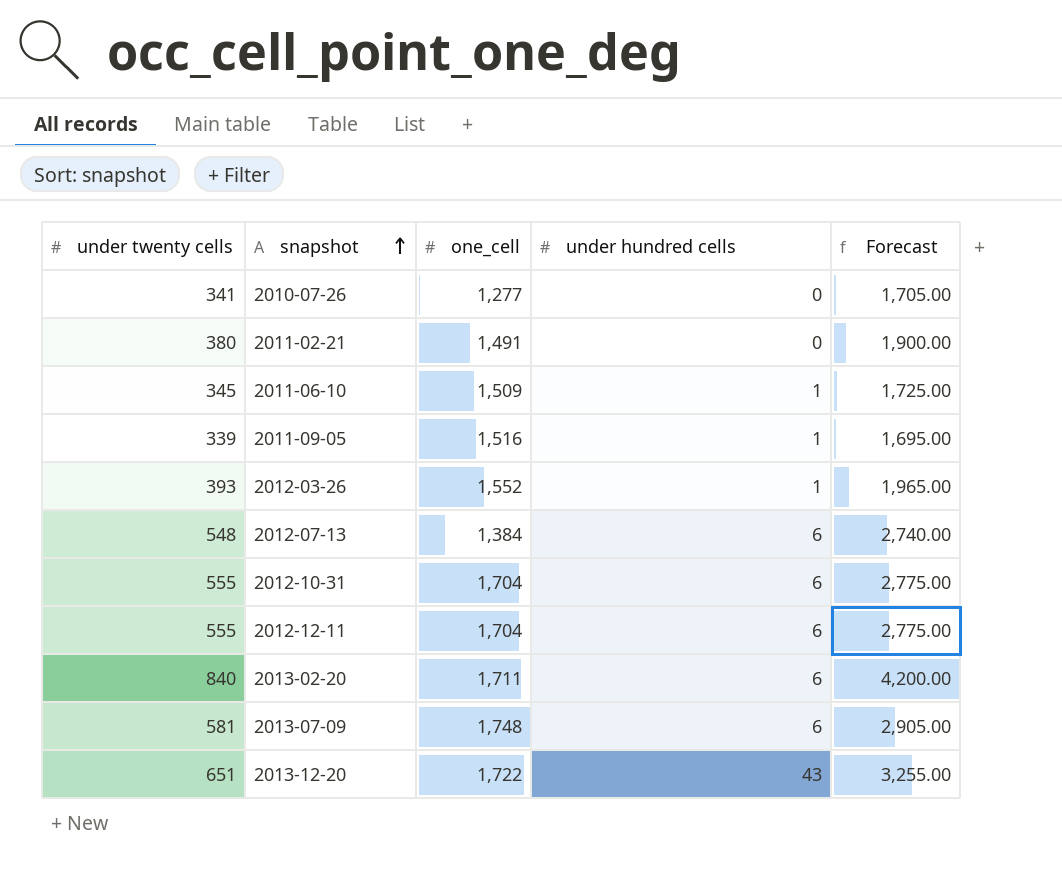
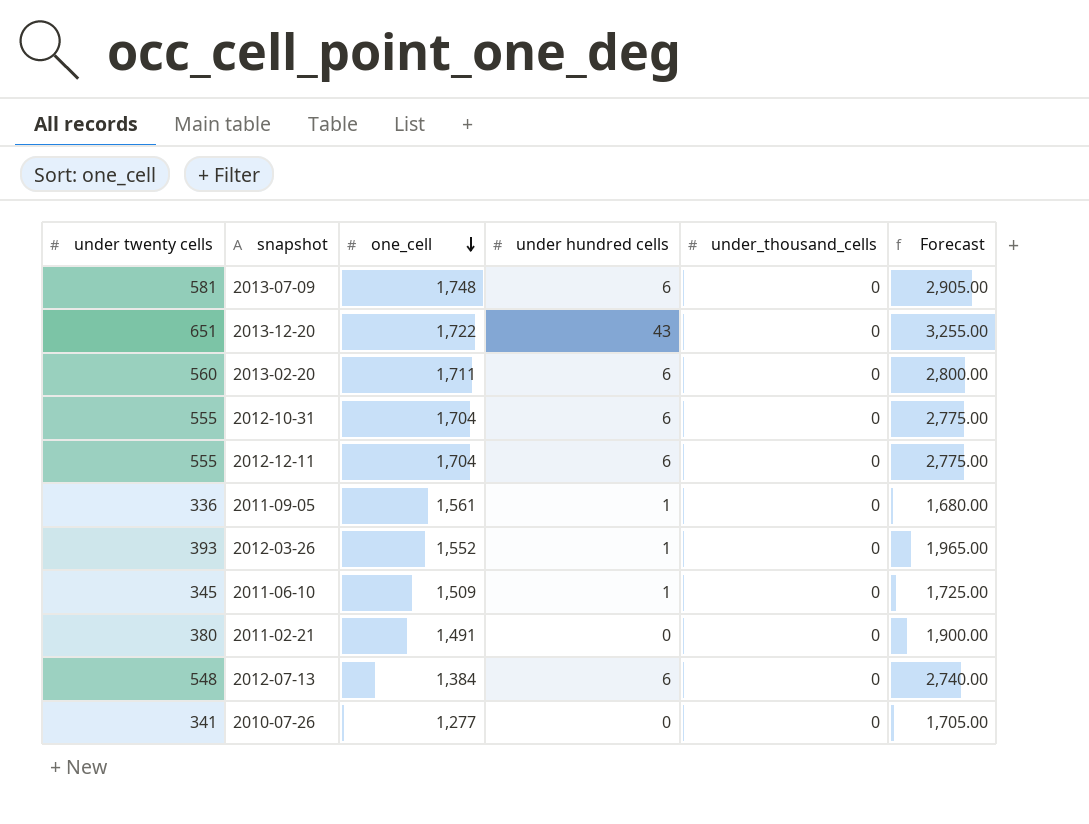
row order: snapshot ascending -> one_cell descending
column under_thousand_cells | position: none -> 5
2013-02-20 | under twenty cells: 840 -> 560
2013-02-20 | Forecast: 4,200.00 -> 2,800.00
2011-09-05 | under twenty cells: 339 -> 336
2011-09-05 | one_cell: 1,516 -> 1,561
2011-09-05 | Forecast: 1,695.00 -> 1,680.00

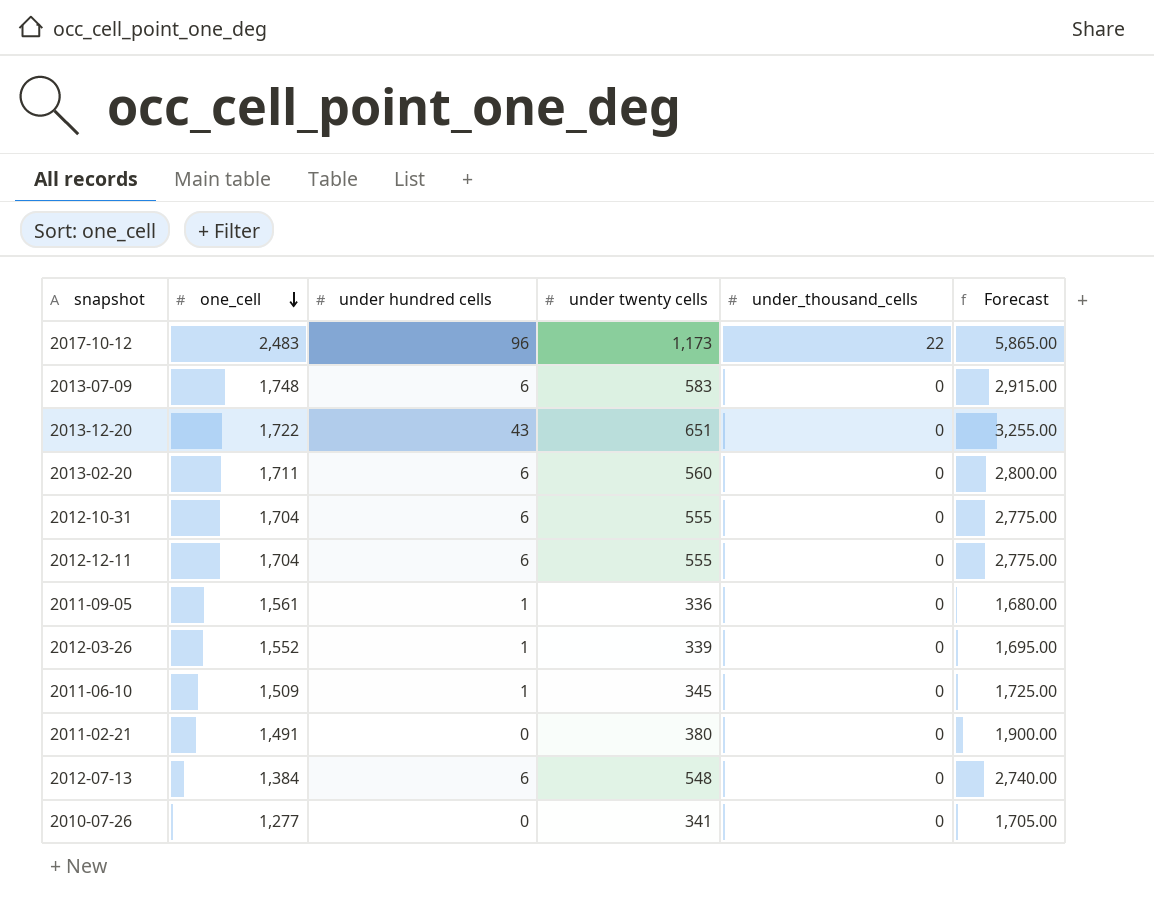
column under twenty cells | position: 1 -> 4
row 2017-10-12: none -> 2,483 | 96 | 1,173 | 22 | 5,865.00
2013-07-09 | under twenty cells: 581 -> 583
2013-07-09 | Forecast: 2,905.00 -> 2,915.00
2012-03-26 | under twenty cells: 393 -> 339
2012-03-26 | Forecast: 1,965.00 -> 1,695.00

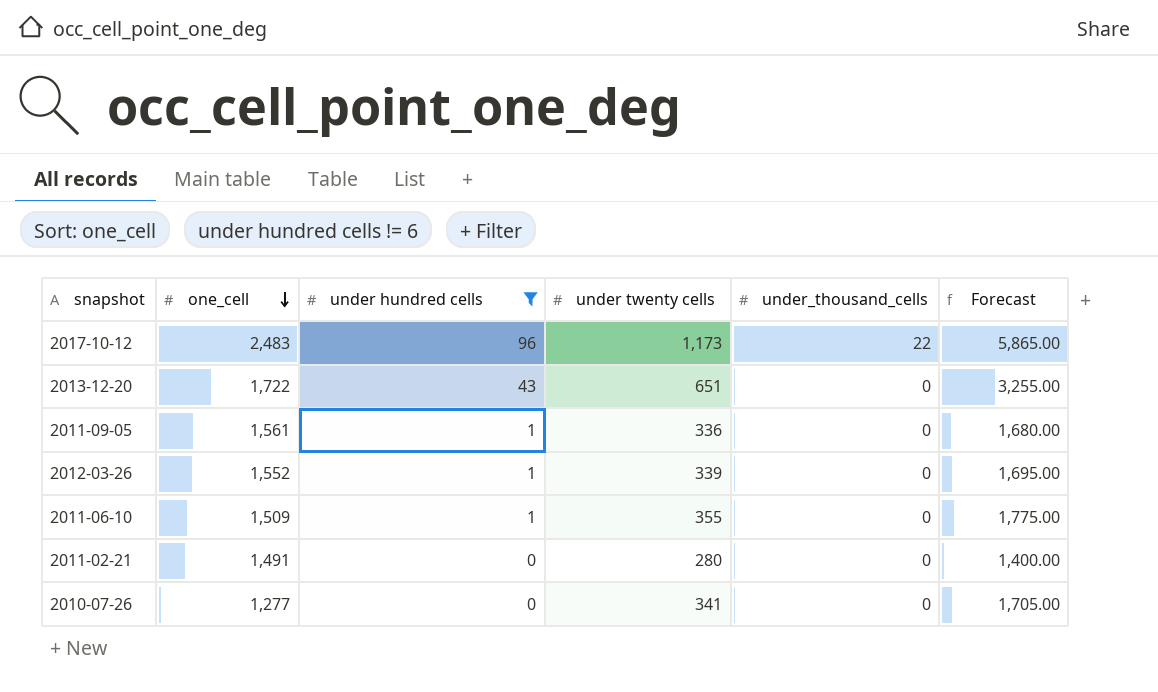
filter: none -> under hundred cells != 6
2011-06-10 | under twenty cells: 345 -> 355
2011-06-10 | Forecast: 1,725.00 -> 1,775.00
2011-02-21 | under twenty cells: 380 -> 280
2011-02-21 | Forecast: 1,900.00 -> 1,400.00

